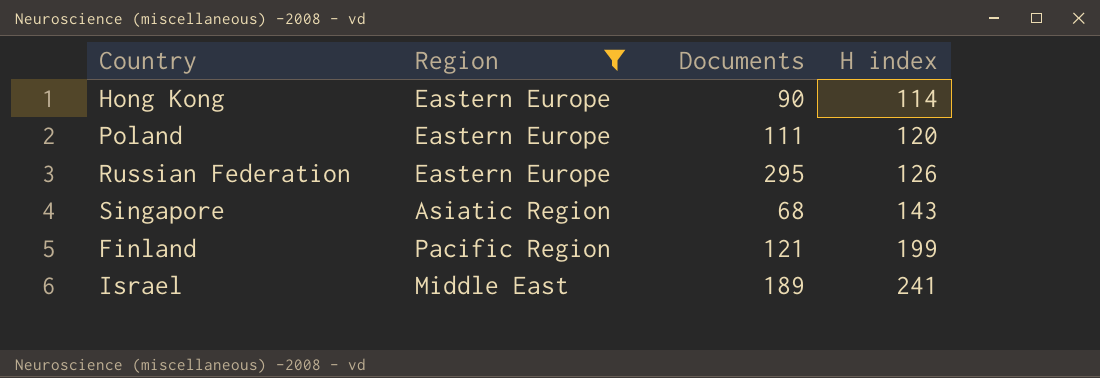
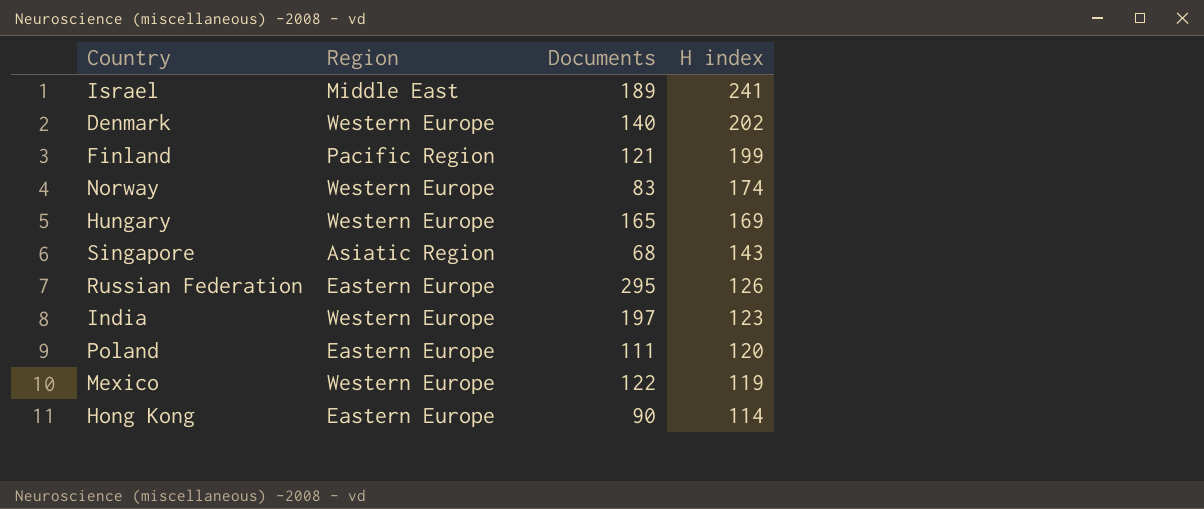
filter: Region != Western Europe -> none
row order: H index ascending -> H index descending

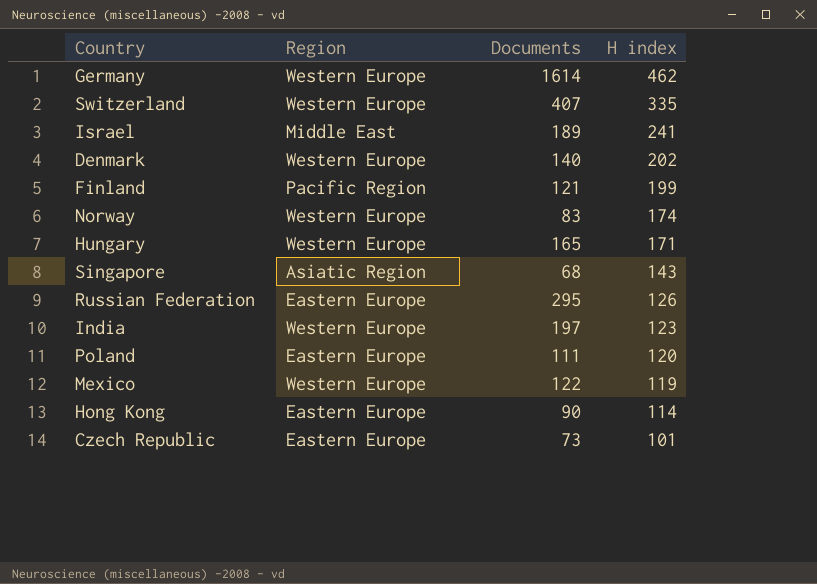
row Germany: none -> Western Europe | 1614 | 462
row Switzerland: none -> Western Europe | 407 | 335
Hungary | H index: 169 -> 171
row Czech Republic: none -> Eastern Europe | 73 | 101

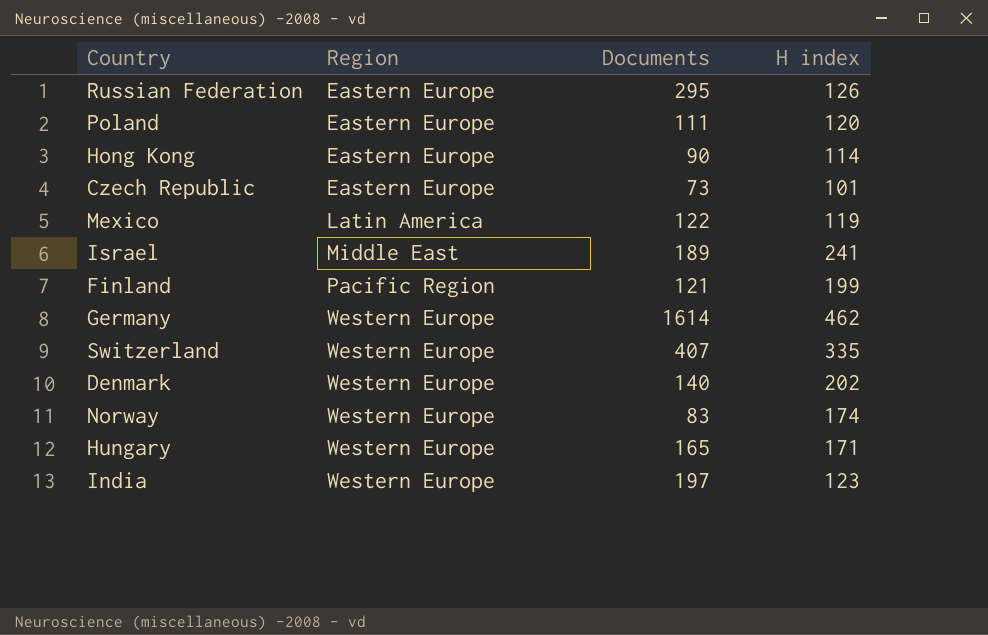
row order: H index descending -> Region ascending
row Singapore: Asiatic Region | 68 | 143 -> none
Mexico | Region: Western Europe -> Latin America

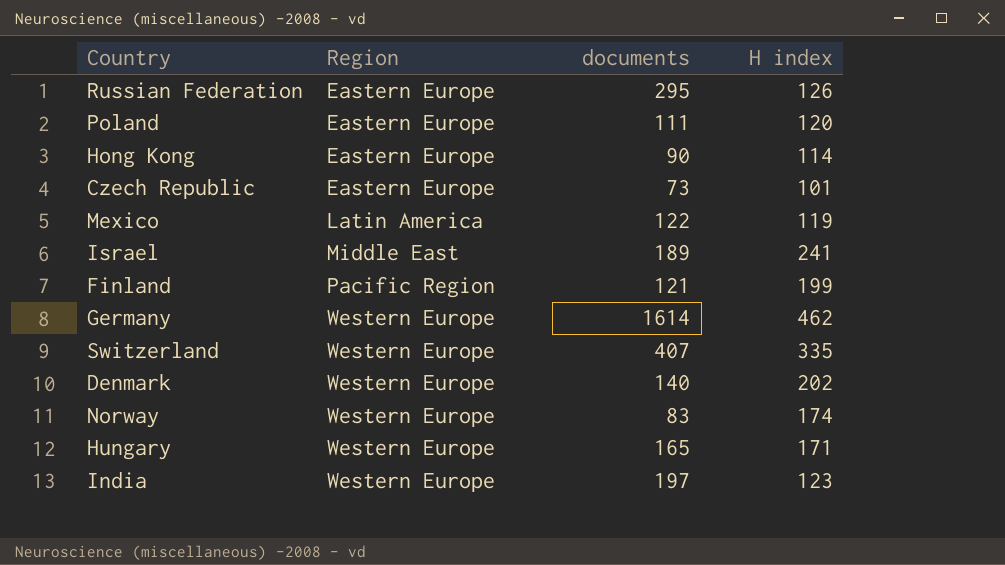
column name: Documents -> documents

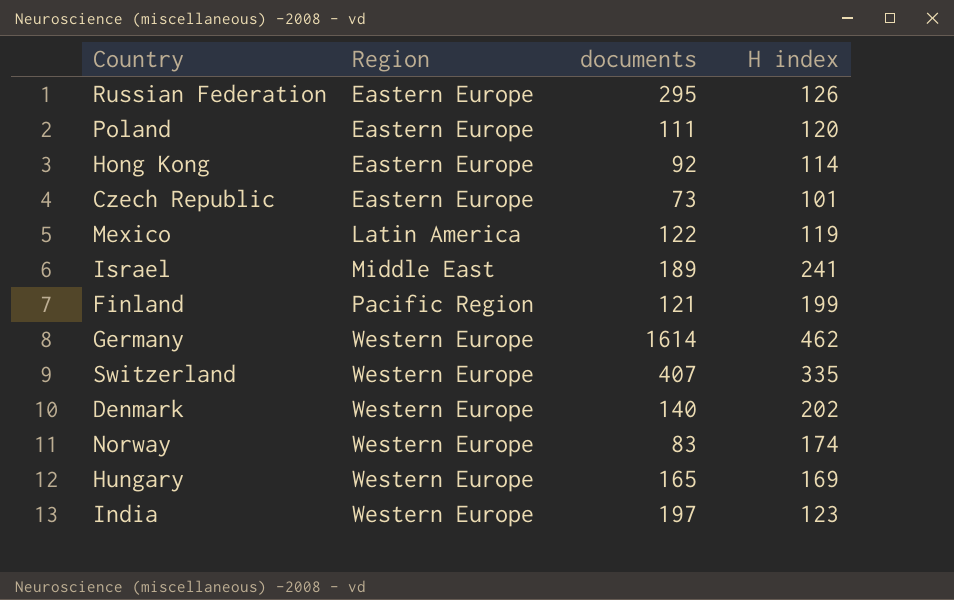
Hong Kong | documents: 90 -> 92
Hungary | H index: 171 -> 169

